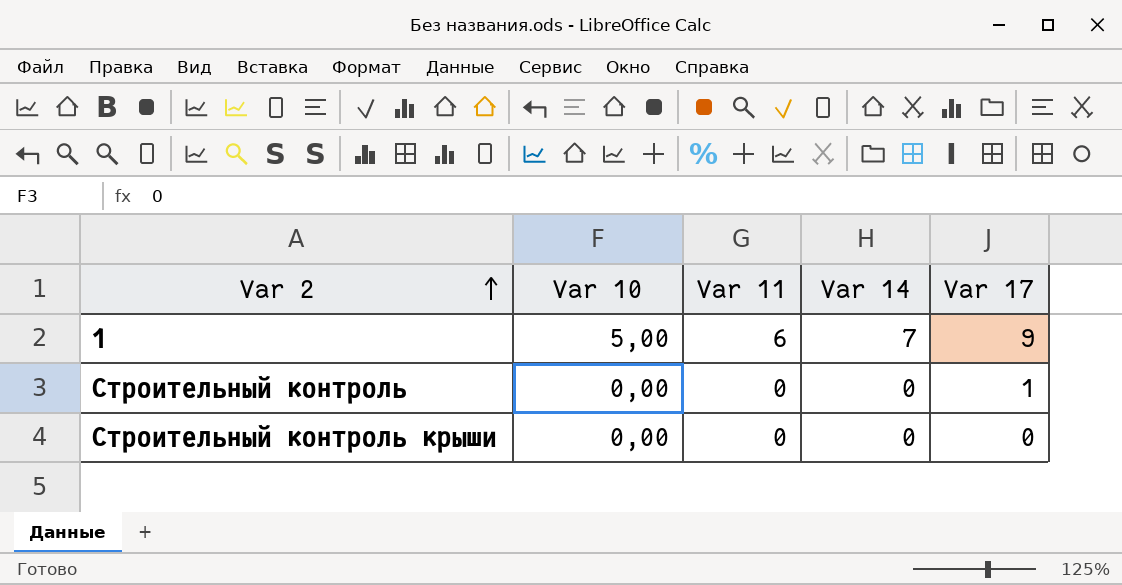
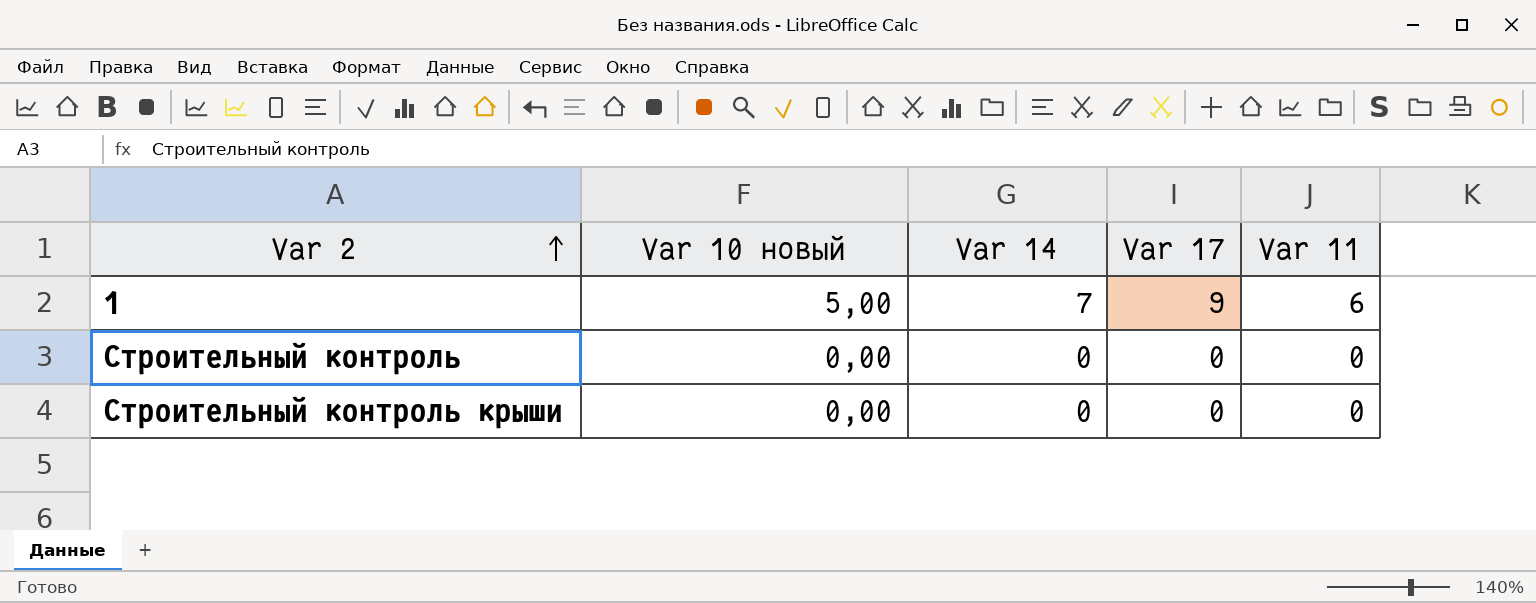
column name: Var 10 -> Var 10 новый
column Var 11 | position: 3 -> 5
Строительный контроль | Var 17: 1 -> 0

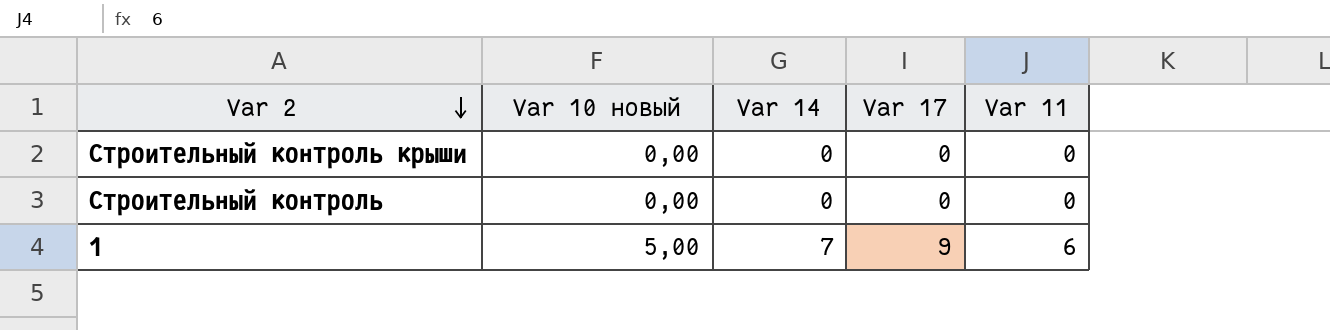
row order: Var 2 ascending -> Var 2 descending

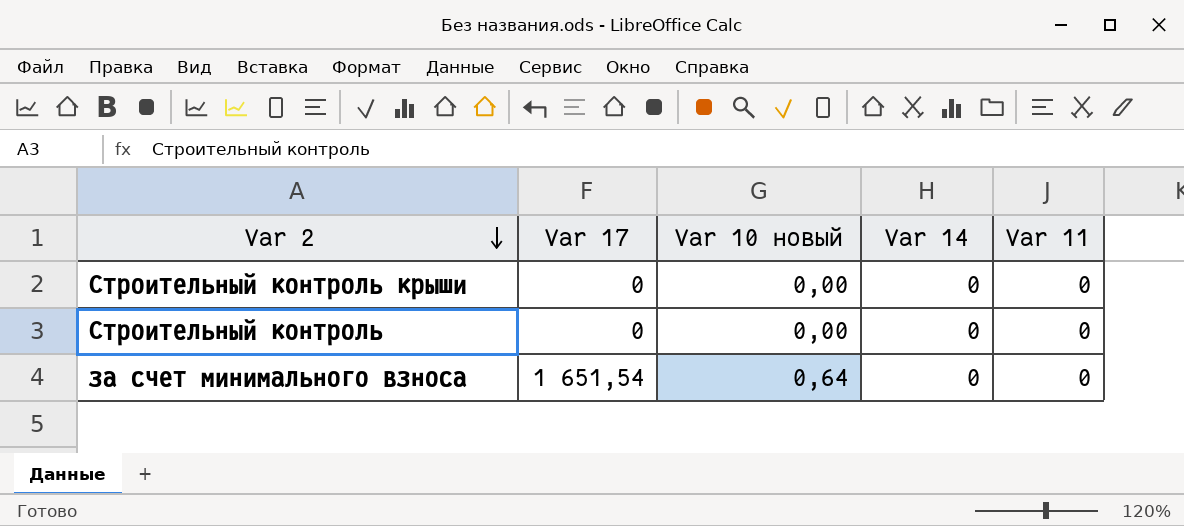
column Var 17 | position: 4 -> 2
row 1: 5,00 | 7 | 9 | 6 -> none
row за счет минимального взноса: none -> 1 651,54 | 0,64 | 0 | 0

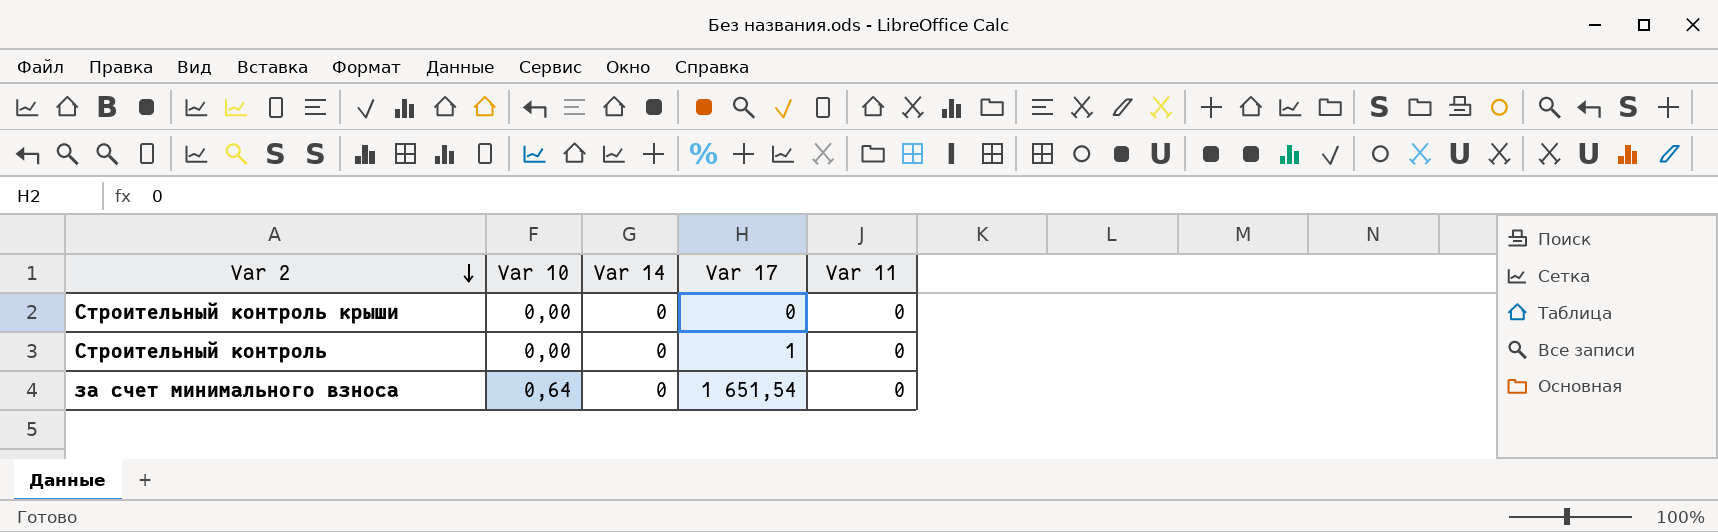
column name: Var 10 новый -> Var 10
column Var 17 | position: 2 -> 4
Строительный контроль | Var 17: 0 -> 1

